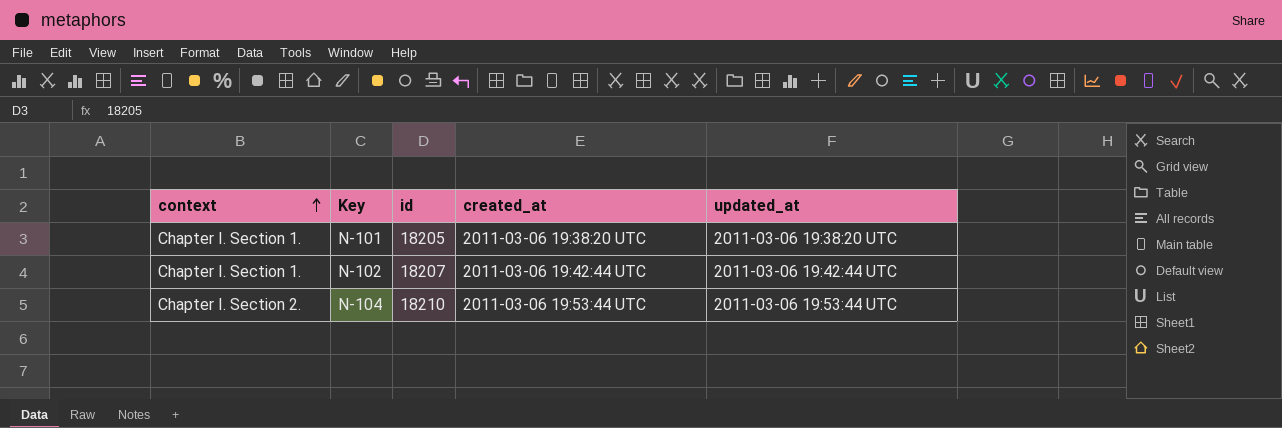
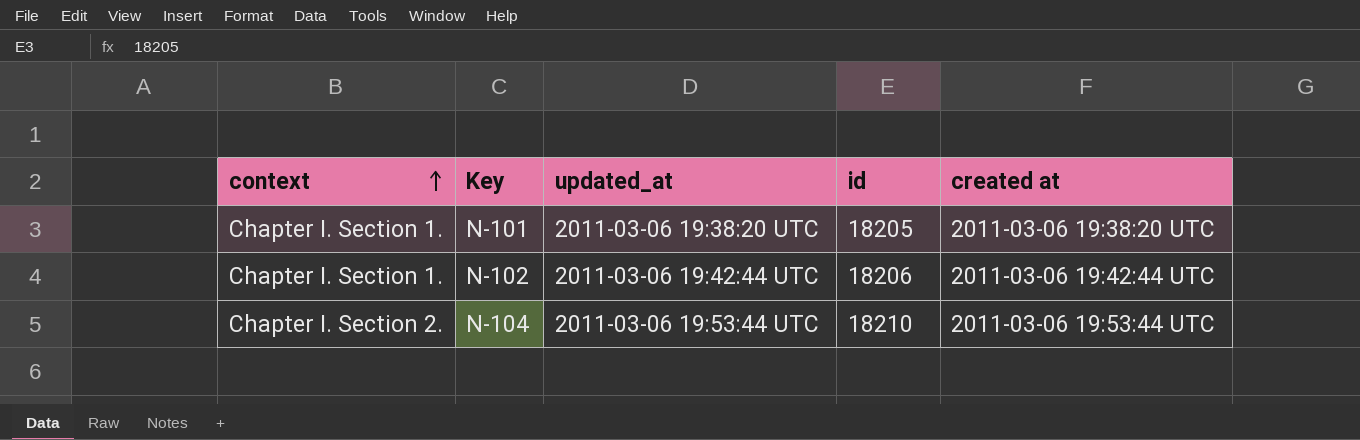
column updated_at | position: 5 -> 3
column name: created_at -> created at
N-102 | id: 18207 -> 18206

